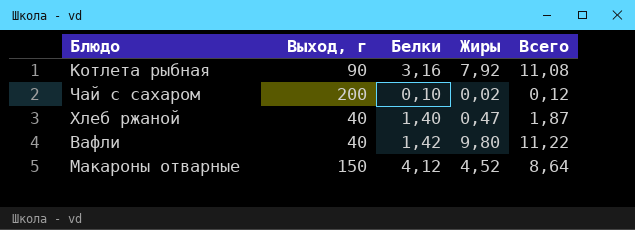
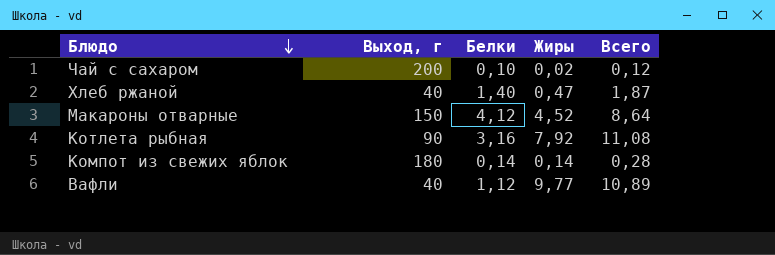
row order: none -> Блюдо descending
row Компот из свежих яблок: none -> 180 | 0,14 | 0,14 | 0,28
Вафли | Белки: 1,42 -> 1,12
Вафли | Жиры: 9,80 -> 9,77
Вафли | Всего: 11,22 -> 10,89

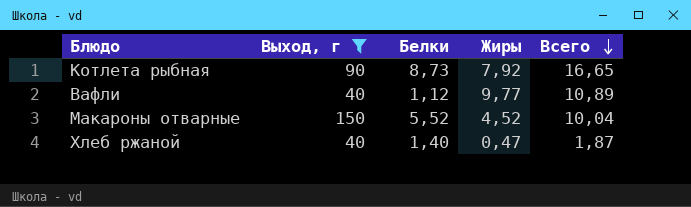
filter: none -> Выход, г <= 150
row order: Блюдо descending -> Всего descending
Котлета рыбная | Белки: 3,16 -> 8,73
Котлета рыбная | Всего: 11,08 -> 16,65
Макароны отварные | Белки: 4,12 -> 5,52
Макароны отварные | Всего: 8,64 -> 10,04

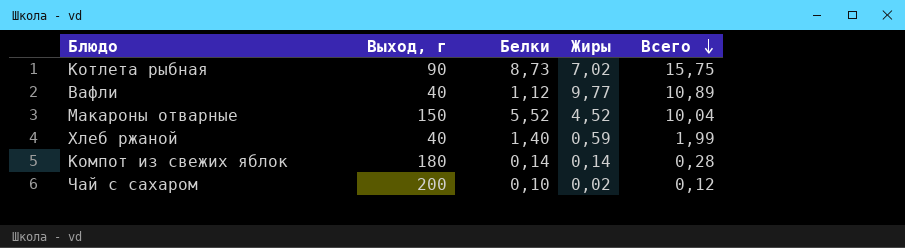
filter: Выход, г <= 150 -> none
Котлета рыбная | Жиры: 7,92 -> 7,02
Котлета рыбная | Всего: 16,65 -> 15,75
Хлеб ржаной | Жиры: 0,47 -> 0,59
Хлеб ржаной | Всего: 1,87 -> 1,99

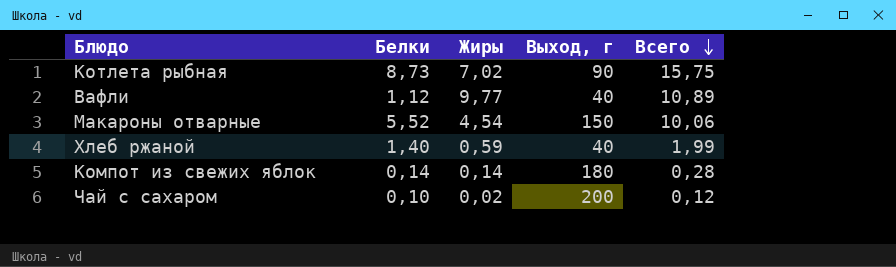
column Выход, г | position: 2 -> 4
Макароны отварные | Жиры: 4,52 -> 4,54
Макароны отварные | Всего: 10,04 -> 10,06

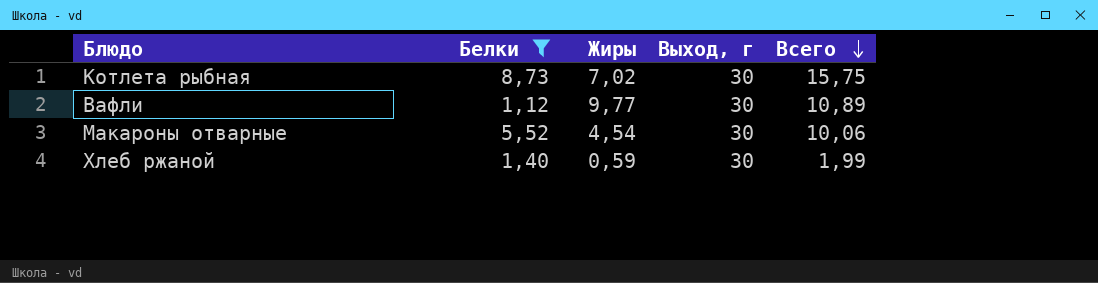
filter: none -> Белки >= 1,12
Котлета рыбная | Выход, г: 90 -> 30
Вафли | Выход, г: 40 -> 30
Макароны отварные | Выход, г: 150 -> 30
Хлеб ржаной | Выход, г: 40 -> 30

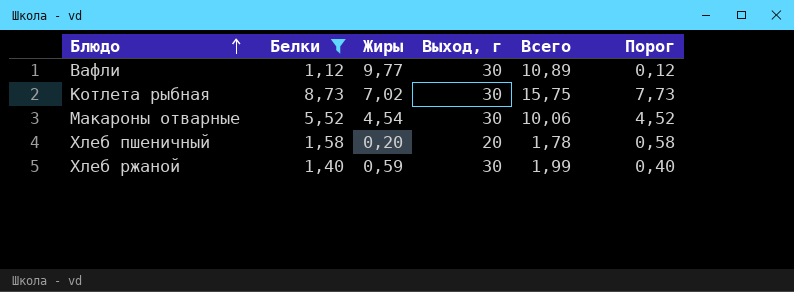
row order: Всего descending -> Блюдо ascending
column Порог | formula: none -> [Белки] - 1
row Хлеб пшеничный: none -> 1,58 | 0,20 | 20 | 1,78 | 0,58

